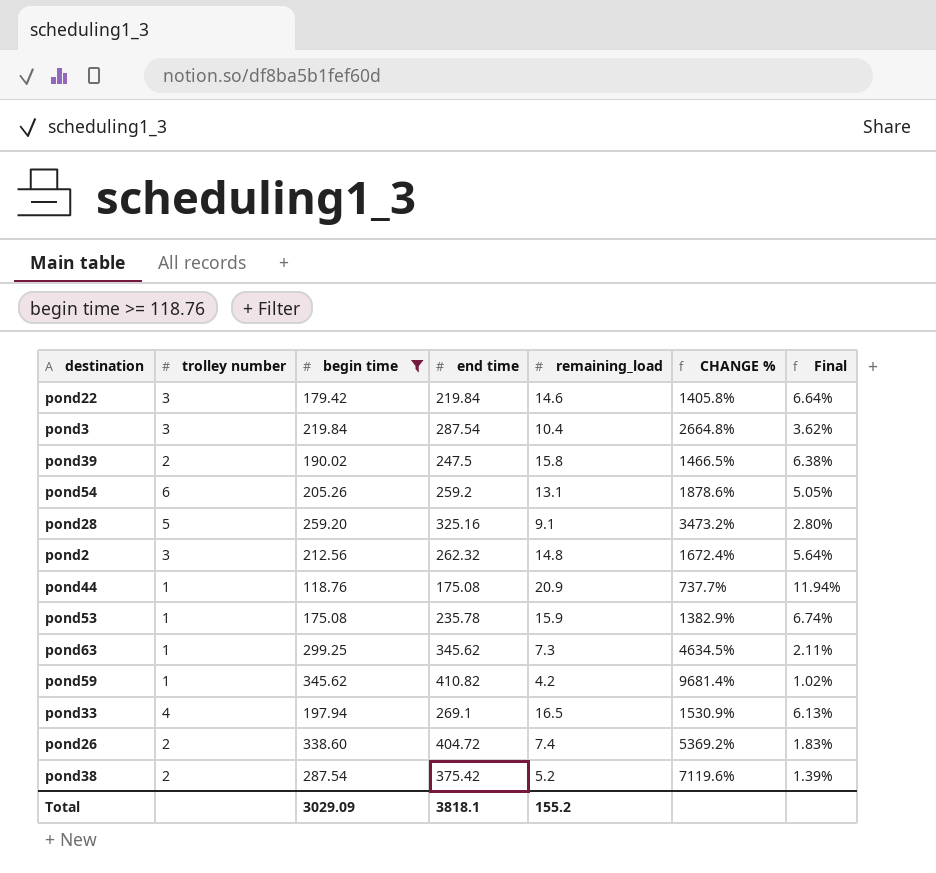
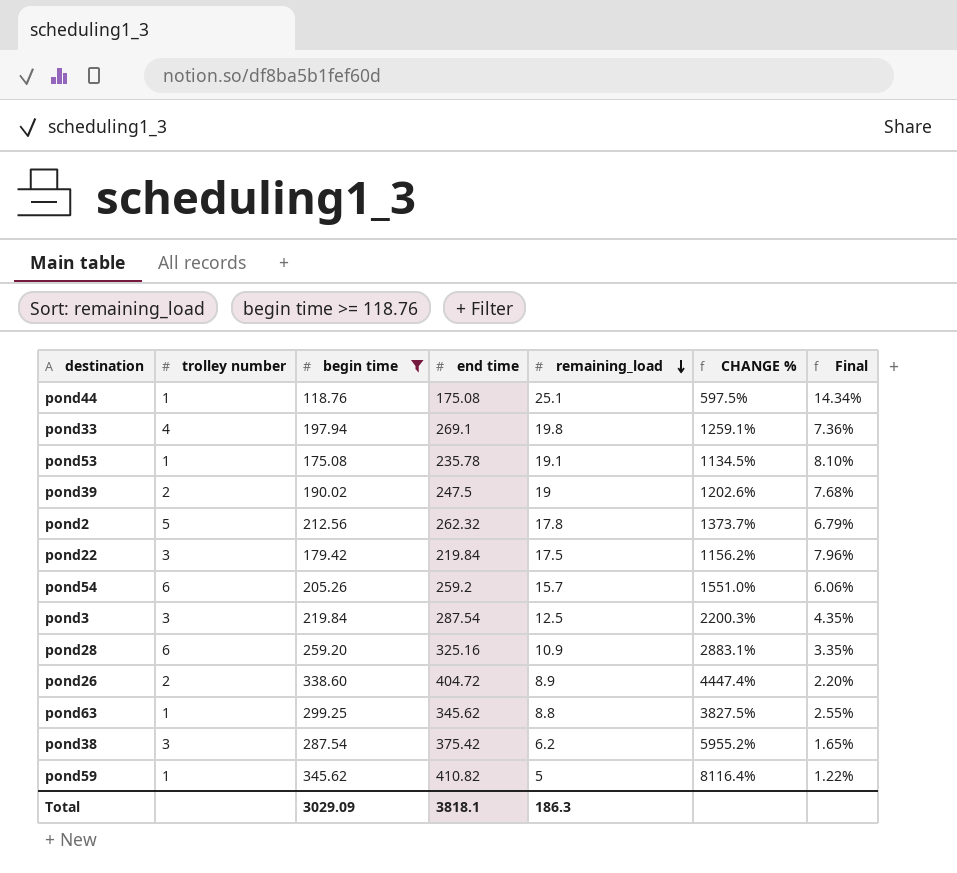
row order: none -> remaining_load descending
pond44 | remaining_load: 20.9 -> 25.1
pond44 | CHANGE %: 737.7% -> 597.5%
pond44 | Final: 11.94% -> 14.34%
pond33 | remaining_load: 16.5 -> 19.8
pond33 | CHANGE %: 1530.9% -> 1259.1%
pond33 | Final: 6.13% -> 7.36%
pond53 | remaining_load: 15.9 -> 19.1
pond53 | CHANGE %: 1382.9% -> 1134.5%
pond53 | Final: 6.74% -> 8.10%
pond39 | remaining_load: 15.8 -> 19
pond39 | CHANGE %: 1466.5% -> 1202.6%
pond39 | Final: 6.38% -> 7.68%
pond2 | trolley number: 3 -> 5
pond2 | remaining_load: 14.8 -> 17.8
pond2 | CHANGE %: 1672.4% -> 1373.7%
pond2 | Final: 5.64% -> 6.79%
pond22 | remaining_load: 14.6 -> 17.5
pond22 | CHANGE %: 1405.8% -> 1156.2%
pond22 | Final: 6.64% -> 7.96%
pond54 | remaining_load: 13.1 -> 15.7
pond54 | CHANGE %: 1878.6% -> 1551.0%
pond54 | Final: 5.05% -> 6.06%
pond3 | remaining_load: 10.4 -> 12.5
pond3 | CHANGE %: 2664.8% -> 2200.3%
pond3 | Final: 3.62% -> 4.35%
pond28 | trolley number: 5 -> 6
pond28 | remaining_load: 9.1 -> 10.9
pond28 | CHANGE %: 3473.2% -> 2883.1%
pond28 | Final: 2.80% -> 3.35%
pond26 | remaining_load: 7.4 -> 8.9
pond26 | CHANGE %: 5369.2% -> 4447.4%
pond26 | Final: 1.83% -> 2.20%
pond63 | remaining_load: 7.3 -> 8.8
pond63 | CHANGE %: 4634.5% -> 3827.5%
pond63 | Final: 2.11% -> 2.55%
pond38 | trolley number: 2 -> 3
pond38 | remaining_load: 5.2 -> 6.2
pond38 | CHANGE %: 7119.6% -> 5955.2%
pond38 | Final: 1.39% -> 1.65%
pond59 | remaining_load: 4.2 -> 5
pond59 | CHANGE %: 9681.4% -> 8116.4%
pond59 | Final: 1.02% -> 1.22%
Total | remaining_load: 155.2 -> 186.3

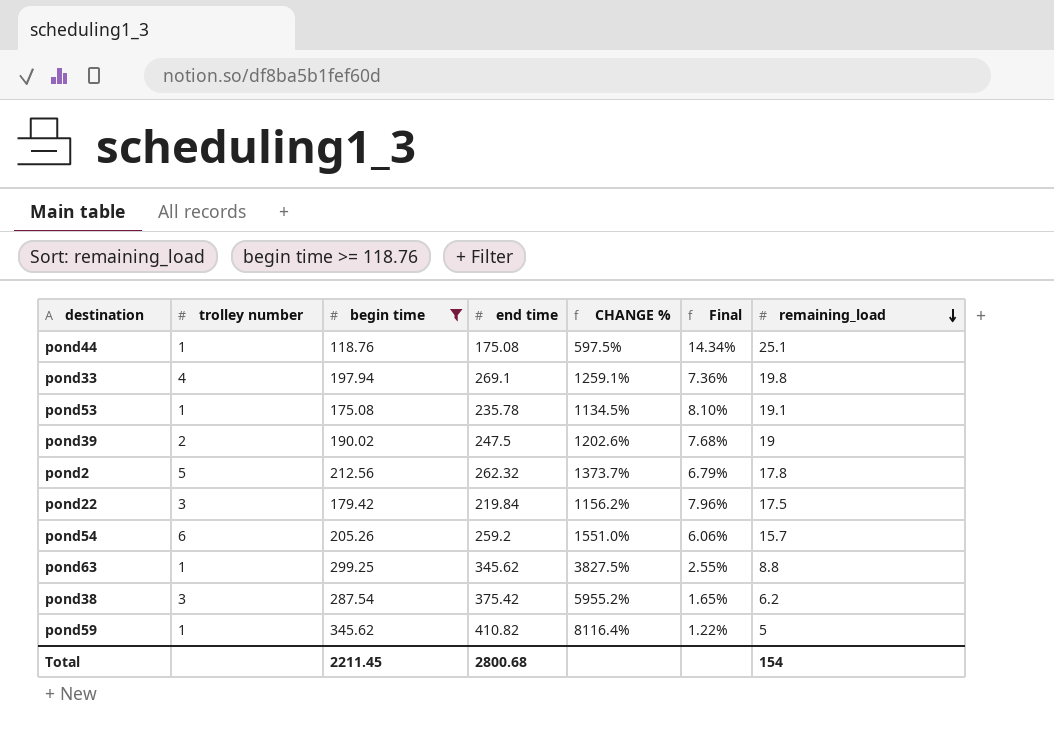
column remaining_load | position: 5 -> 7
row pond3: 3 | 219.84 | 287.54 | 12.5 | 2200.3% | 4.35% -> none
row pond28: 6 | 259.20 | 325.16 | 10.9 | 2883.1% | 3.35% -> none
row pond26: 2 | 338.60 | 404.72 | 8.9 | 4447.4% | 2.20% -> none
Total | begin time: 3029.09 -> 2211.45
Total | end time: 3818.1 -> 2800.68
Total | remaining_load: 186.3 -> 154

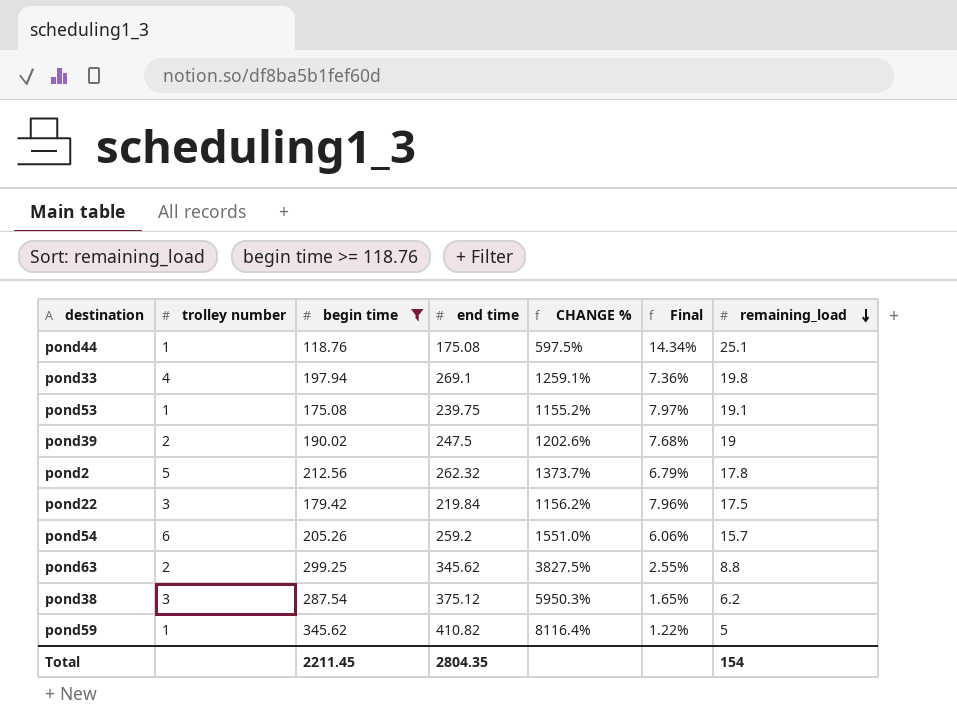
pond53 | end time: 235.78 -> 239.75
pond53 | CHANGE %: 1134.5% -> 1155.2%
pond53 | Final: 8.10% -> 7.97%
pond63 | trolley number: 1 -> 2
pond38 | end time: 375.42 -> 375.12
pond38 | CHANGE %: 5955.2% -> 5950.3%
Total | end time: 2800.68 -> 2804.35

